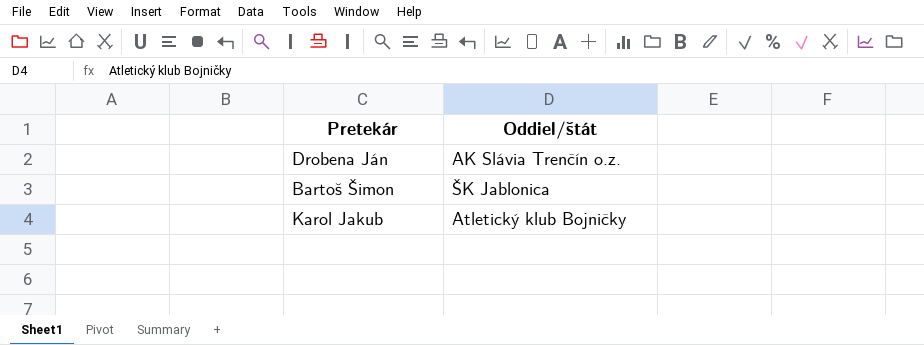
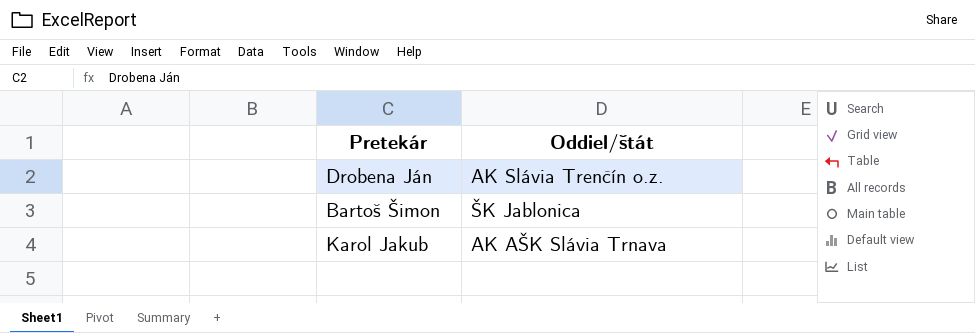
Karol Jakub | Oddiel/štát: Atletický klub Bojničky -> AK AŠK Slávia Trnava

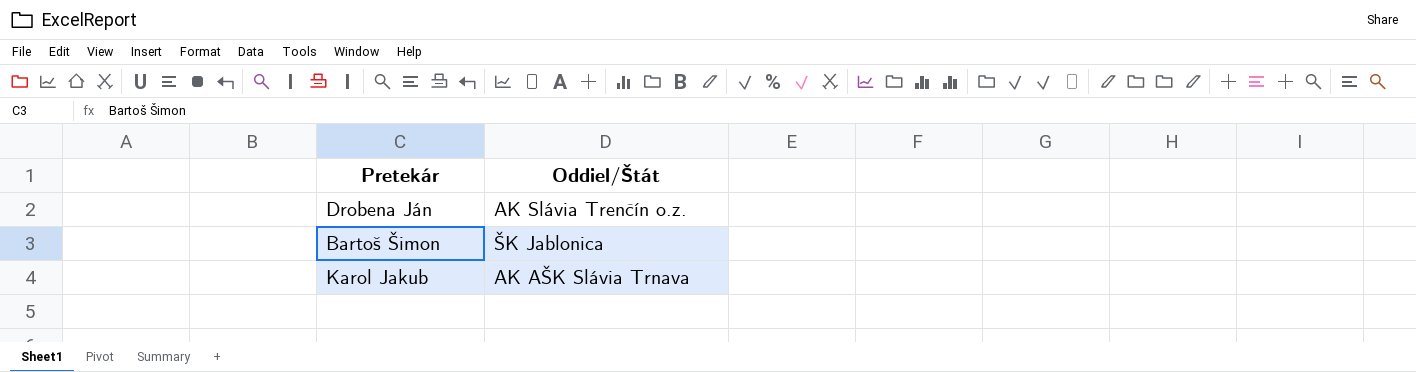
column name: Oddiel/štát -> Oddiel/Štát

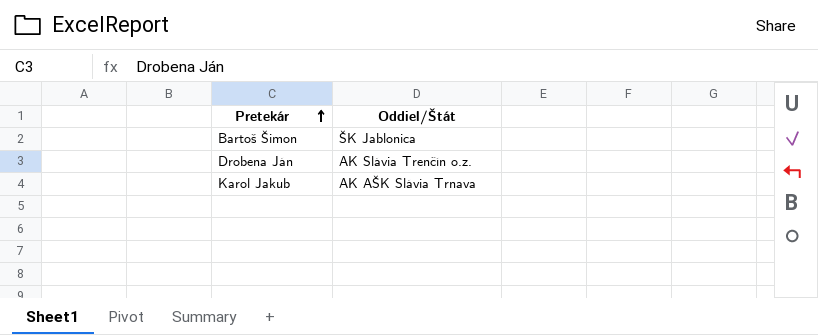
row order: none -> Pretekár ascending

